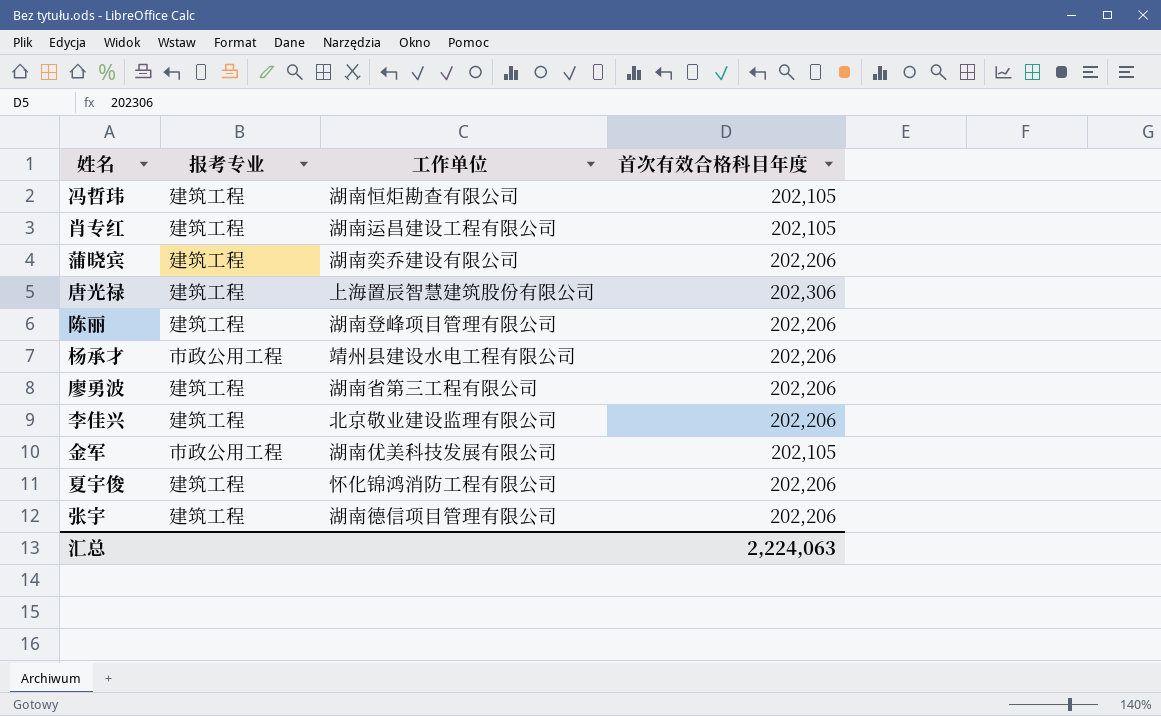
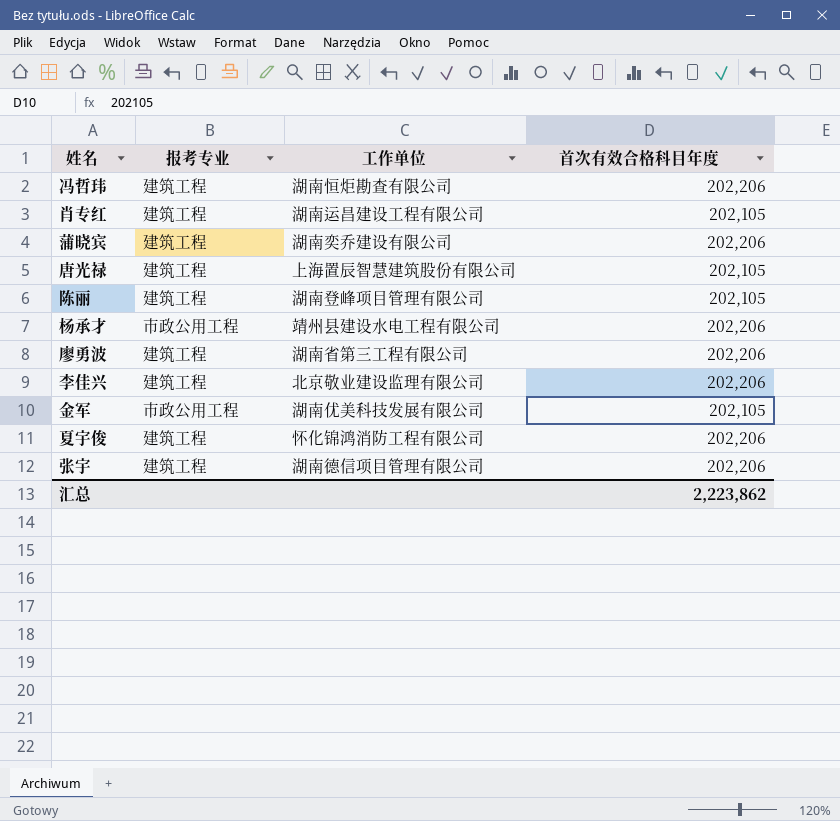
冯哲玮 | 首次有效合格科目年度: 202,105 -> 202,206
唐光禄 | 首次有效合格科目年度: 202,306 -> 202,105
陈丽 | 首次有效合格科目年度: 202,206 -> 202,105
汇总 | 首次有效合格科目年度: 2,224,063 -> 2,223,862

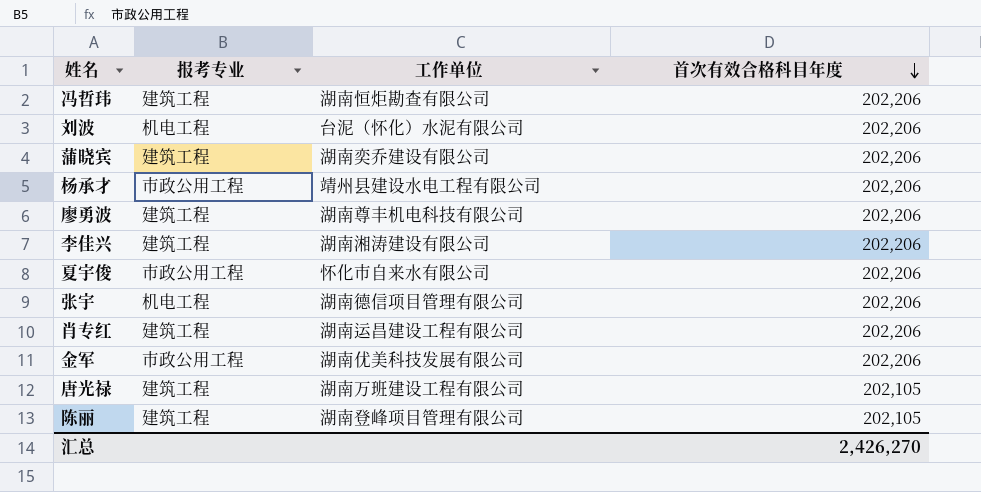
row order: none -> 首次有效合格科目年度 descending
row 刘波: none -> 机电工程 | 台泥（怀化）水泥有限公司 | 202,206
廖勇波 | 工作单位: 湖南省第三工程有限公司 -> 湖南尊丰机电科技有限公司
李佳兴 | 工作单位: 北京敬业建设监理有限公司 -> 湖南湘涛建设有限公司
夏宇俊 | 报考专业: 建筑工程 -> 市政公用工程
夏宇俊 | 工作单位: 怀化锦鸿消防工程有限公司 -> 怀化市自来水有限公司
张宇 | 报考专业: 建筑工程 -> 机电工程
肖专红 | 首次有效合格科目年度: 202,105 -> 202,206
金军 | 首次有效合格科目年度: 202,105 -> 202,206
唐光禄 | 工作单位: 上海置辰智慧建筑股份有限公司 -> 湖南万班建设工程有限公司
汇总 | 首次有效合格科目年度: 2,223,862 -> 2,426,270

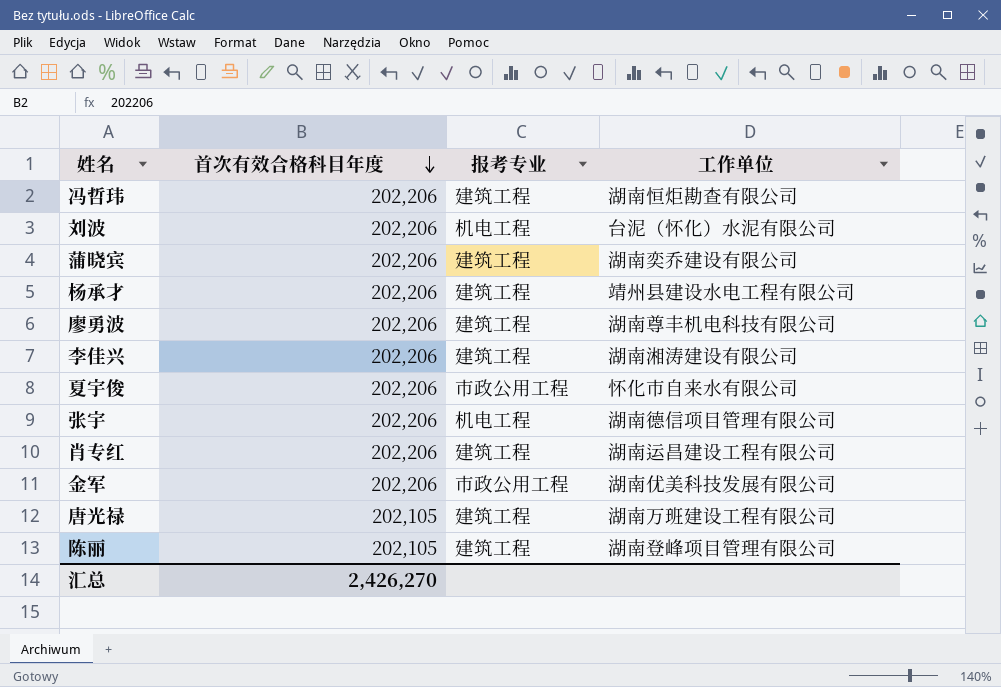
column 首次有效合格科目年度 | position: 4 -> 2
杨承才 | 报考专业: 市政公用工程 -> 建筑工程

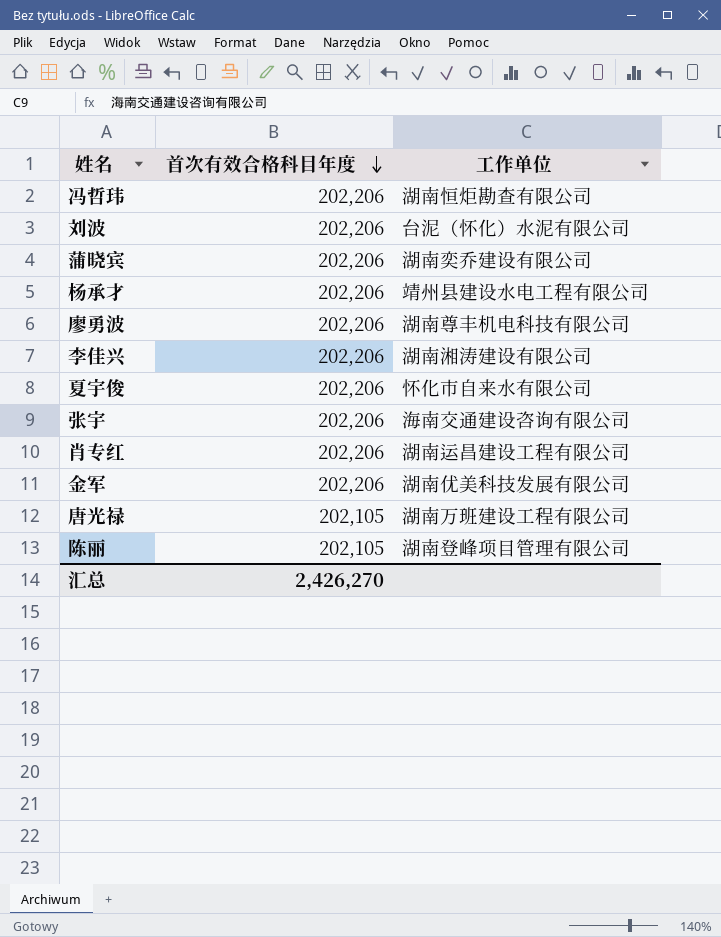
column 报考专业 | position: 3 -> none
张宇 | 工作单位: 湖南德信项目管理有限公司 -> 海南交通建设咨询有限公司

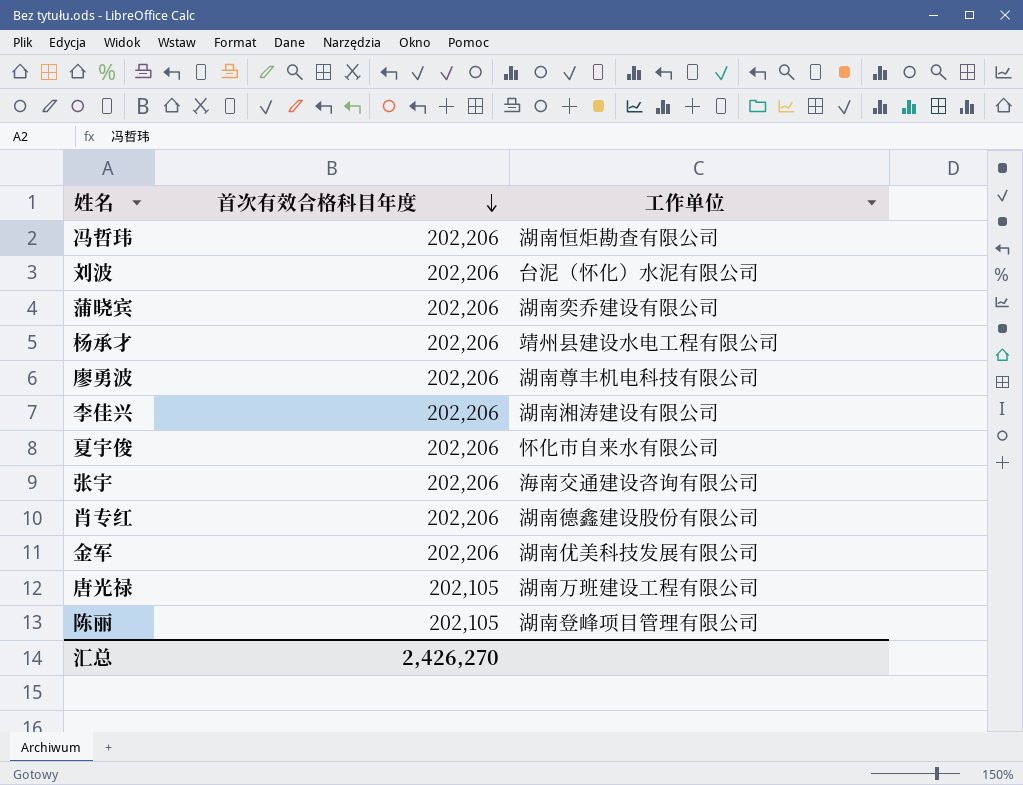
肖专红 | 工作单位: 湖南运昌建设工程有限公司 -> 湖南德鑫建设股份有限公司

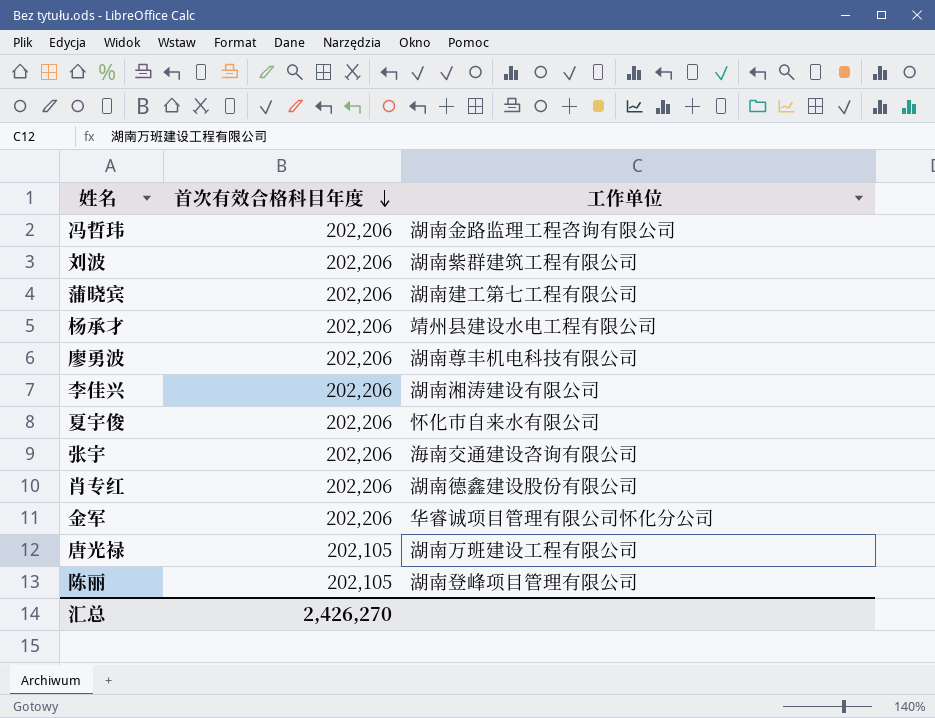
冯哲玮 | 工作单位: 湖南恒炬勘查有限公司 -> 湖南金路监理工程咨询有限公司
刘波 | 工作单位: 台泥（怀化）水泥有限公司 -> 湖南紫群建筑工程有限公司
蒲晓宾 | 工作单位: 湖南奕乔建设有限公司 -> 湖南建工第七工程有限公司
金军 | 工作单位: 湖南优美科技发展有限公司 -> 华睿诚项目管理有限公司怀化分公司

